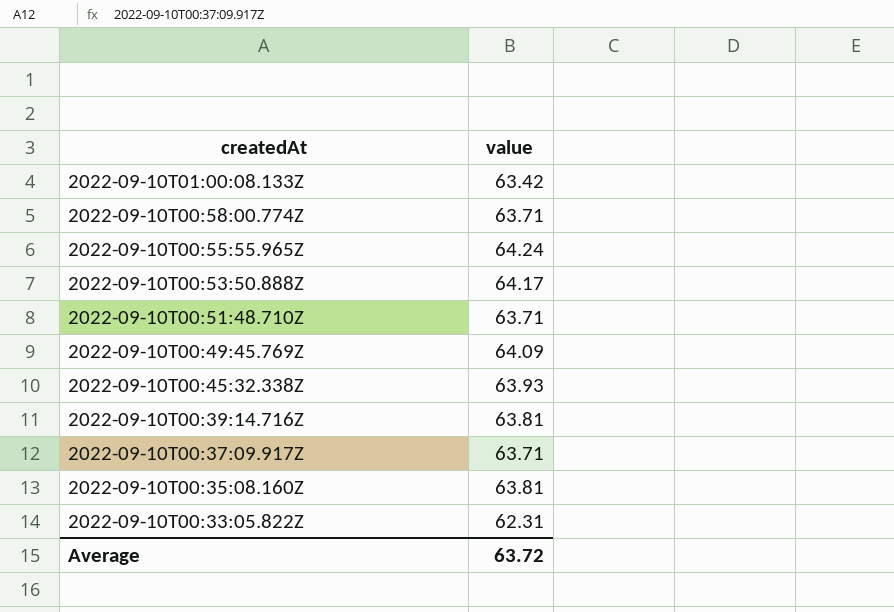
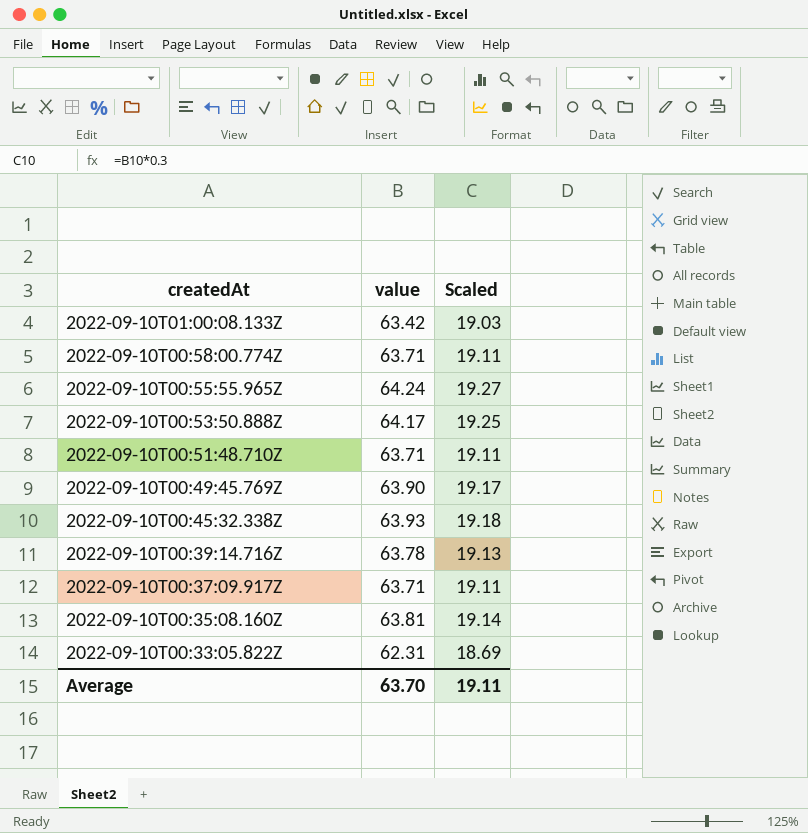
column Scaled | formula: none -> [value] * 0.3
2022-09-10T00:49:45.769Z | value: 64.09 -> 63.90
2022-09-10T00:39:14.716Z | value: 63.81 -> 63.78
Average | value: 63.72 -> 63.70

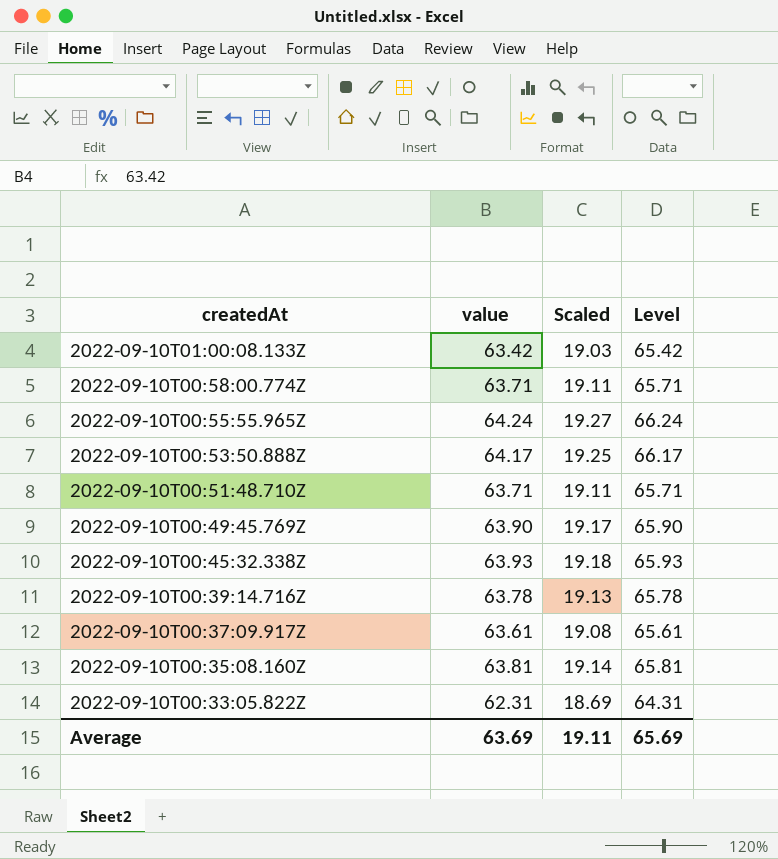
column Level | formula: none -> [value] + 2
2022-09-10T00:37:09.917Z | value: 63.71 -> 63.61
2022-09-10T00:37:09.917Z | Scaled: 19.11 -> 19.08
Average | value: 63.70 -> 63.69

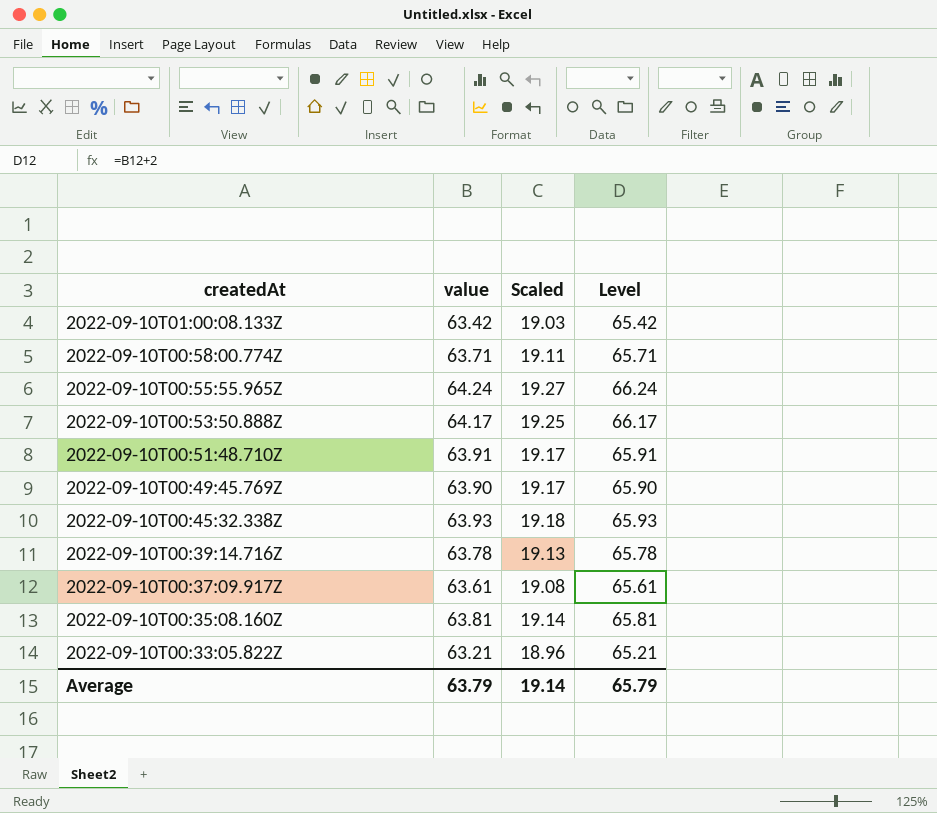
2022-09-10T00:51:48.710Z | value: 63.71 -> 63.91
2022-09-10T00:51:48.710Z | Scaled: 19.11 -> 19.17
2022-09-10T00:51:48.710Z | Level: 65.71 -> 65.91
2022-09-10T00:33:05.822Z | value: 62.31 -> 63.21
2022-09-10T00:33:05.822Z | Scaled: 18.69 -> 18.96
2022-09-10T00:33:05.822Z | Level: 64.31 -> 65.21
Average | value: 63.69 -> 63.79
Average | Scaled: 19.11 -> 19.14
Average | Level: 65.69 -> 65.79

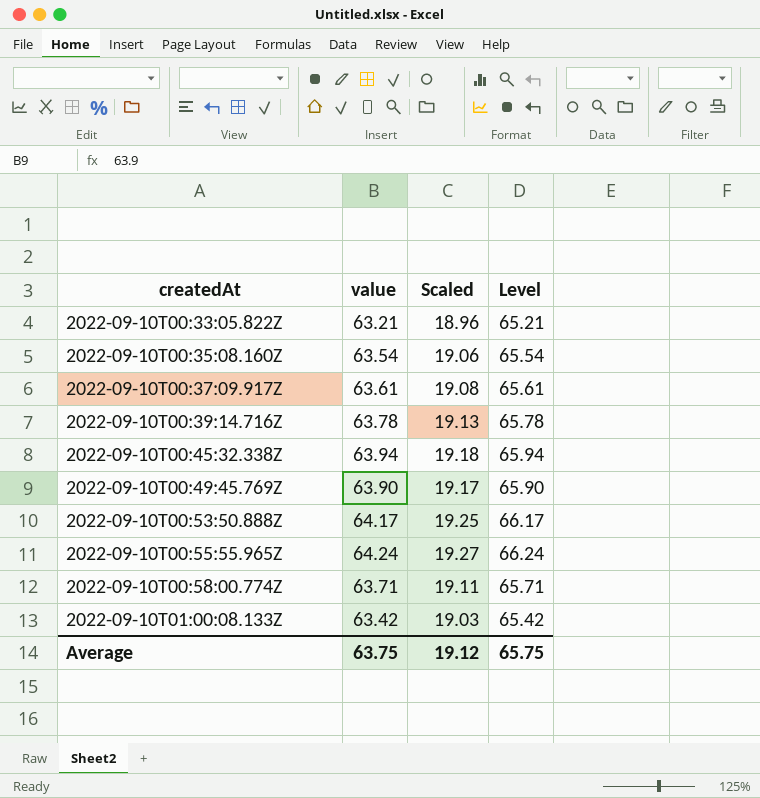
row order: createdAt descending -> createdAt ascending
row 2022-09-10T00:51:48.710Z: 63.91 | 19.17 | 65.91 -> none
2022-09-10T00:35:08.160Z | value: 63.81 -> 63.54
2022-09-10T00:35:08.160Z | Scaled: 19.14 -> 19.06
2022-09-10T00:35:08.160Z | Level: 65.81 -> 65.54
2022-09-10T00:45:32.338Z | value: 63.93 -> 63.94
2022-09-10T00:45:32.338Z | Level: 65.93 -> 65.94
Average | value: 63.79 -> 63.75
Average | Scaled: 19.14 -> 19.12
Average | Level: 65.79 -> 65.75

